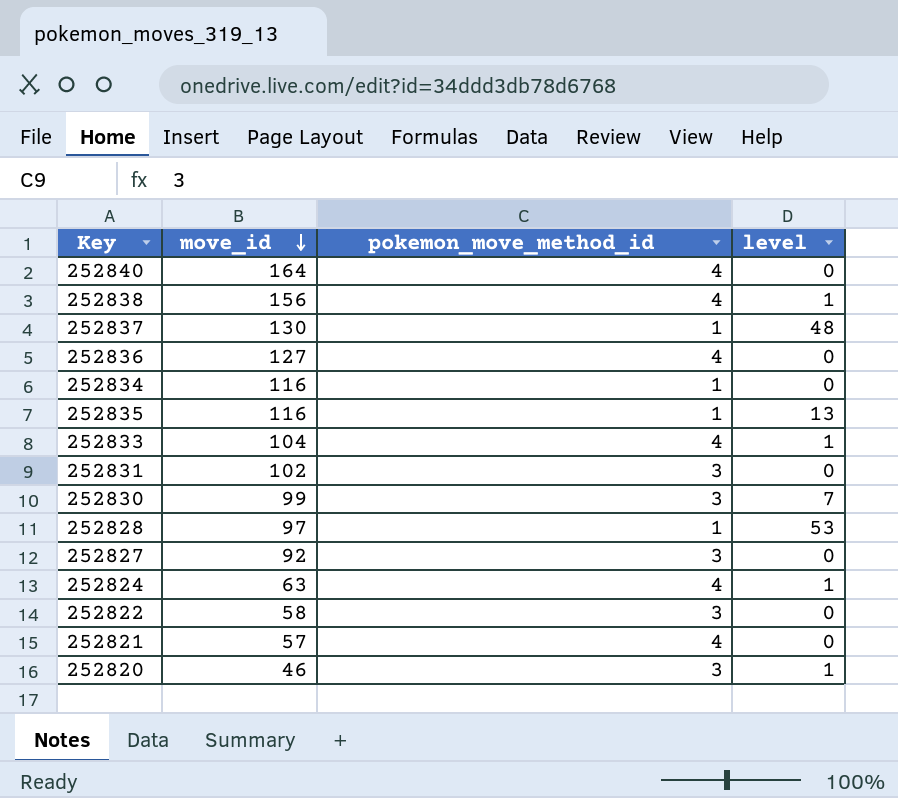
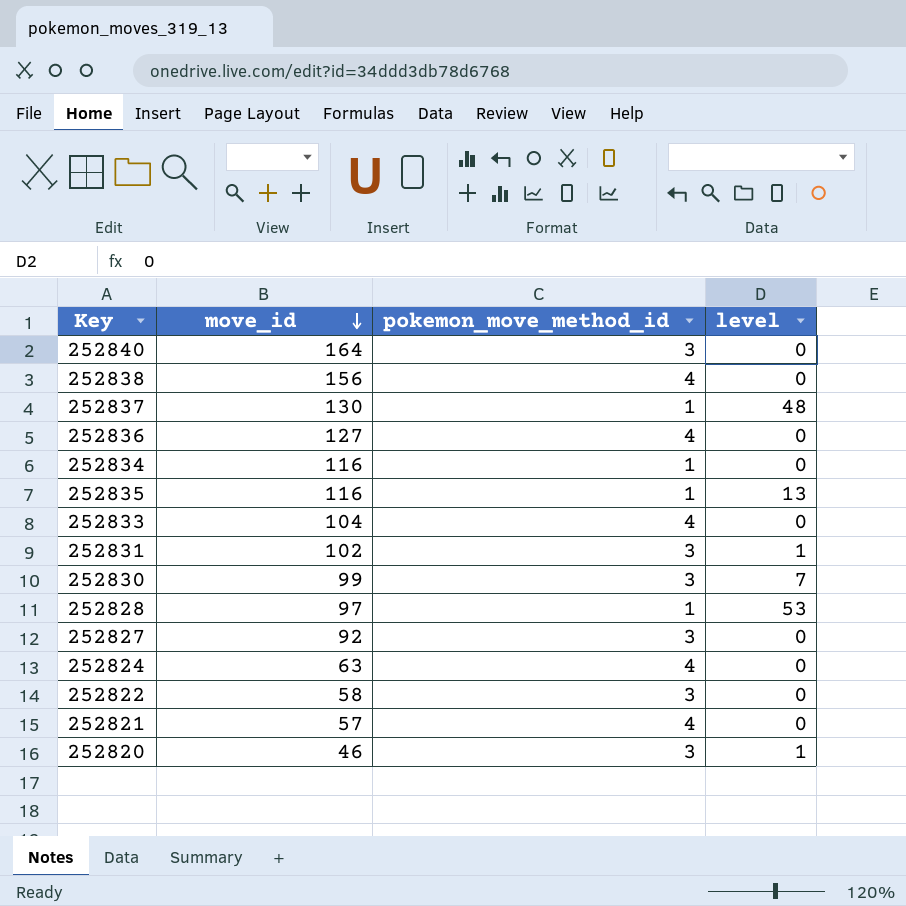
252840 | pokemon_move_method_id: 4 -> 3
252838 | level: 1 -> 0
252833 | level: 1 -> 0
252831 | level: 0 -> 1
252824 | level: 1 -> 0

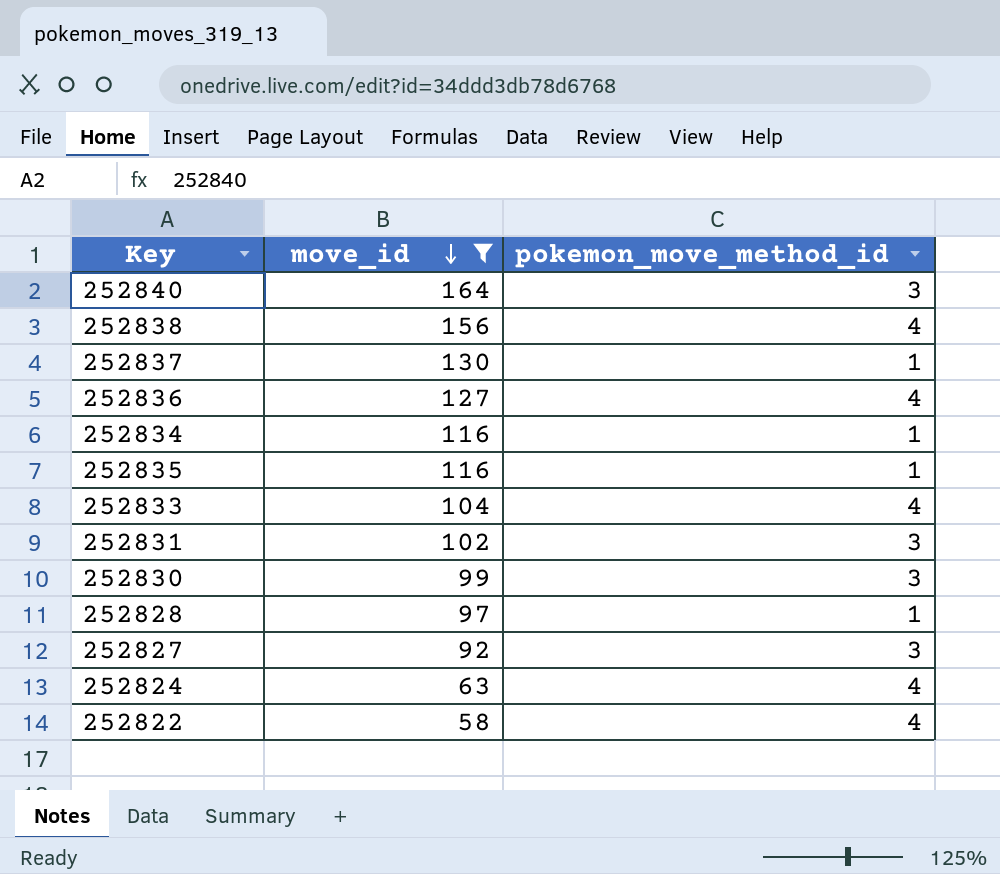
filter: none -> move_id >= 58
column level | position: 4 -> none
252822 | pokemon_move_method_id: 3 -> 4

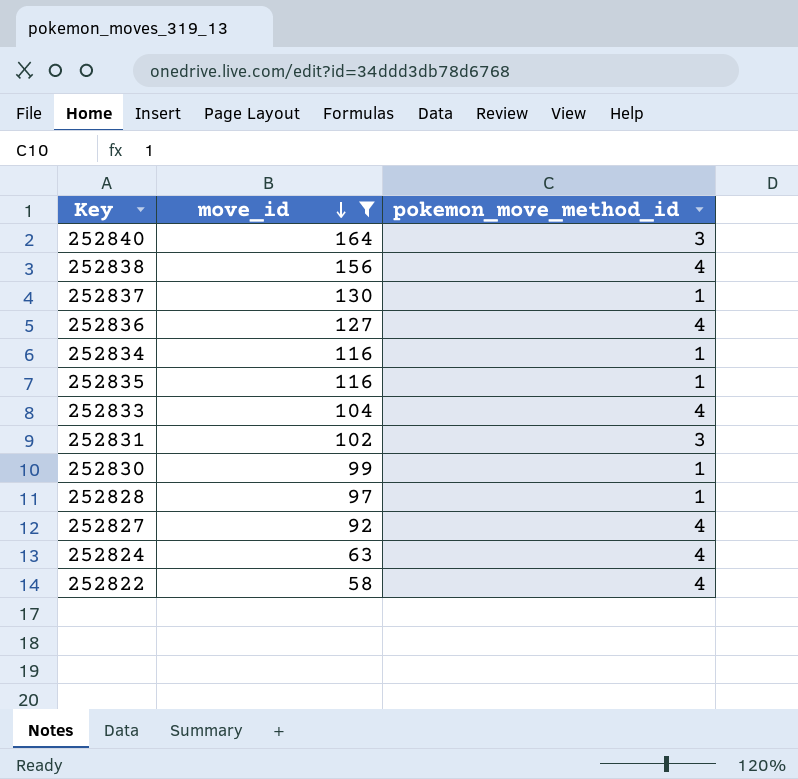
252830 | pokemon_move_method_id: 3 -> 1
252827 | pokemon_move_method_id: 3 -> 4

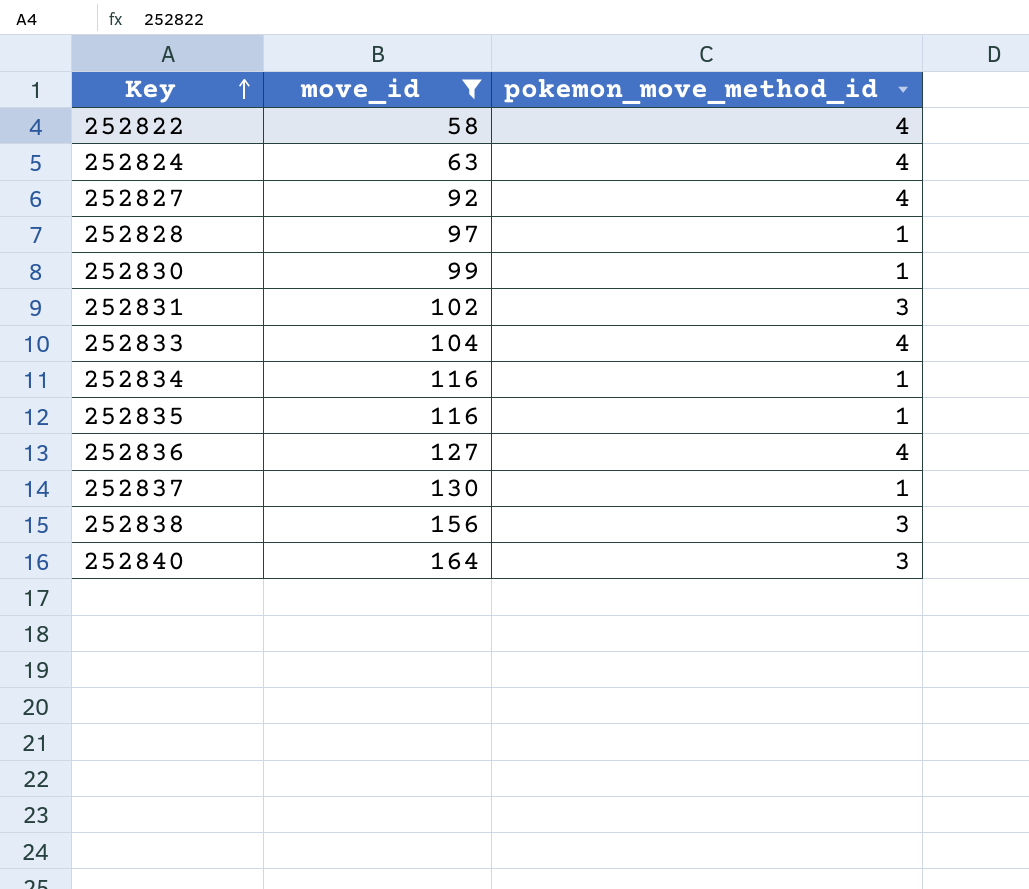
row order: move_id descending -> Key ascending
252838 | pokemon_move_method_id: 4 -> 3

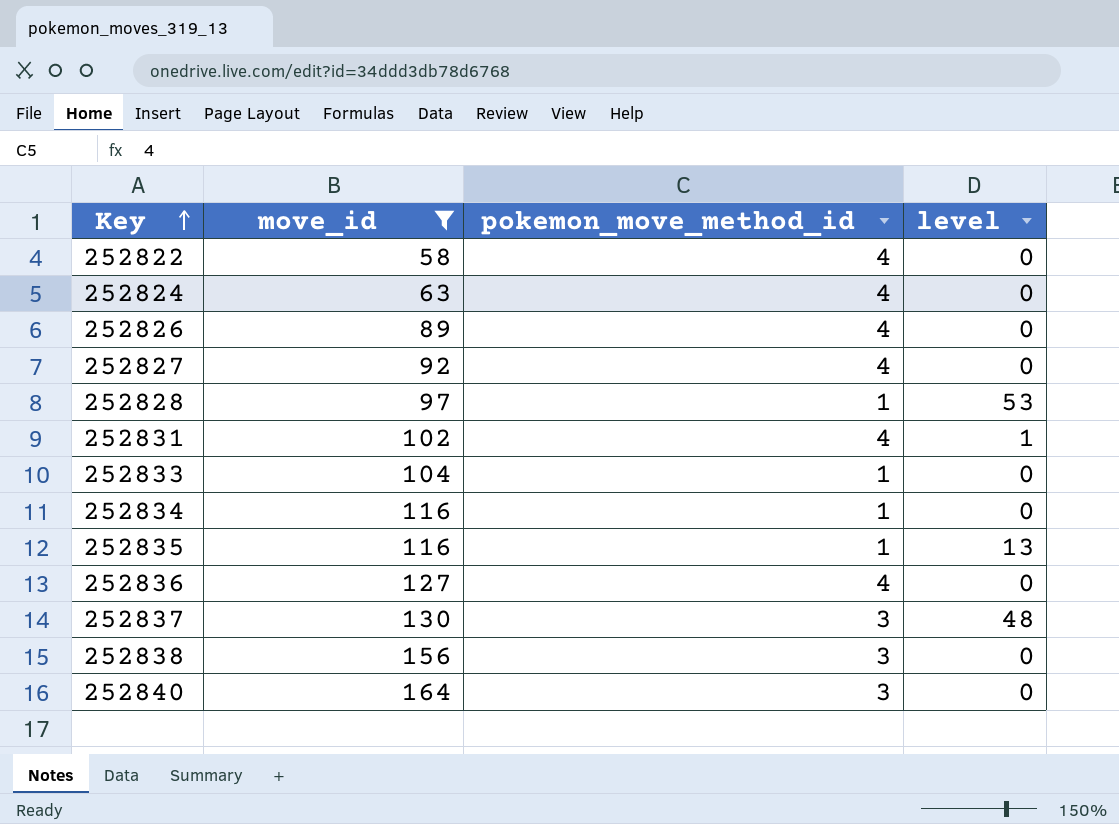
column level | position: none -> 4
row 252830: 99 | 1 -> none
row 252826: none -> 89 | 4 | 0
252831 | pokemon_move_method_id: 3 -> 4
252833 | pokemon_move_method_id: 4 -> 1
252837 | pokemon_move_method_id: 1 -> 3

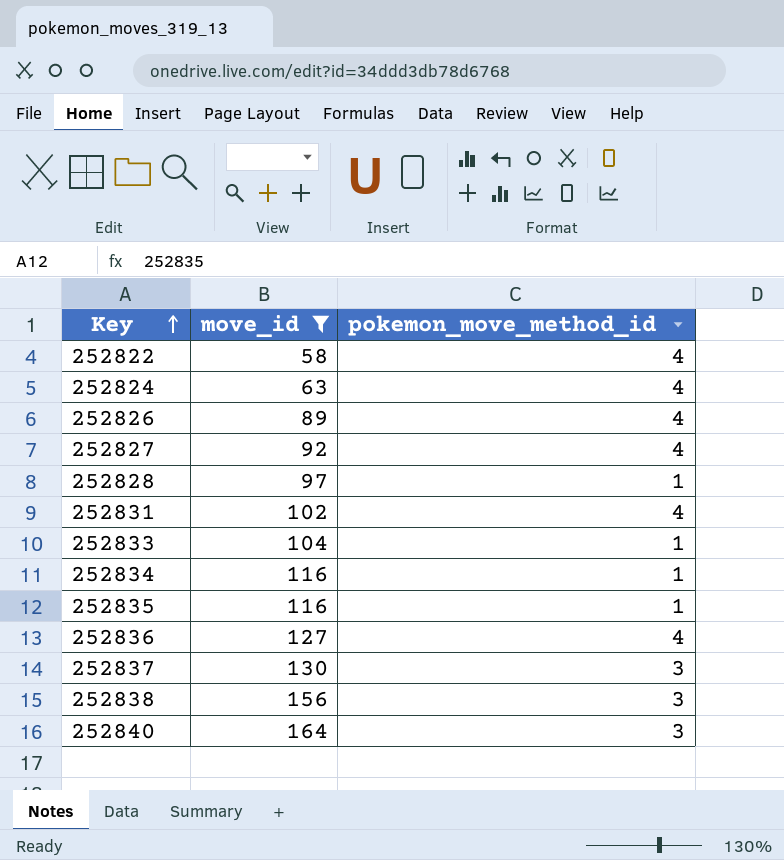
column level | position: 4 -> none

